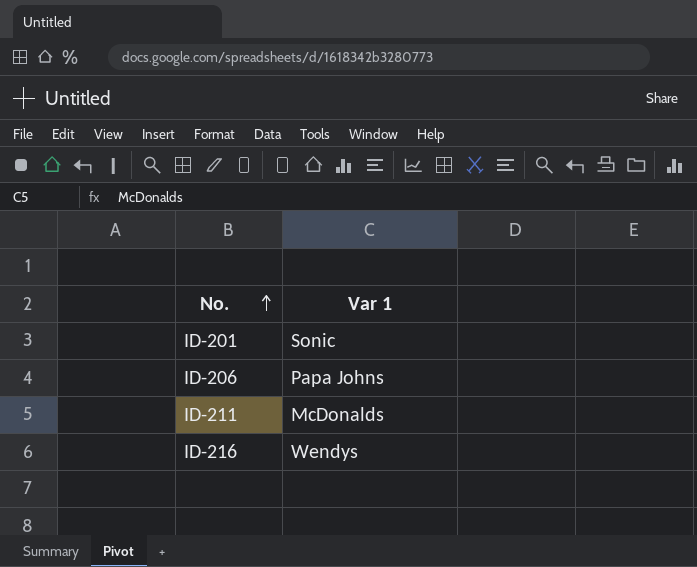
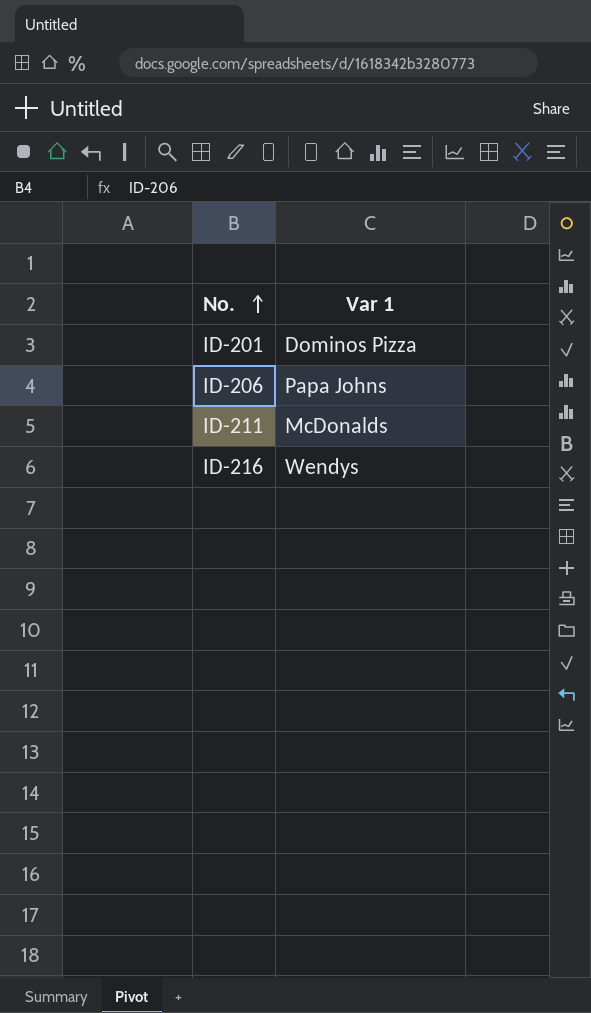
ID-201 | Var 1: Sonic -> Dominos Pizza

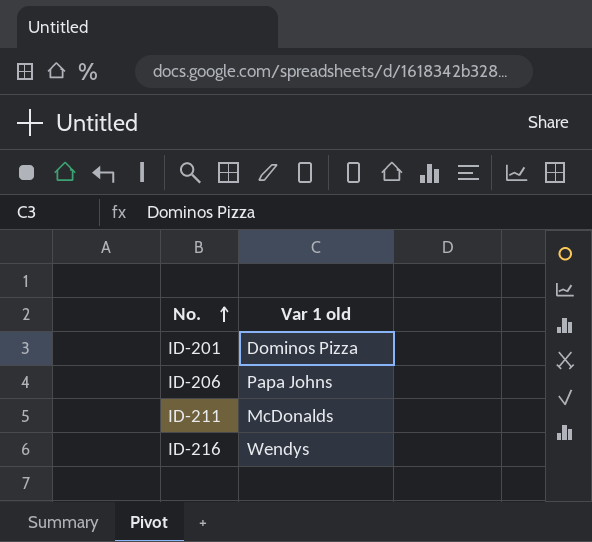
column name: Var 1 -> Var 1 old

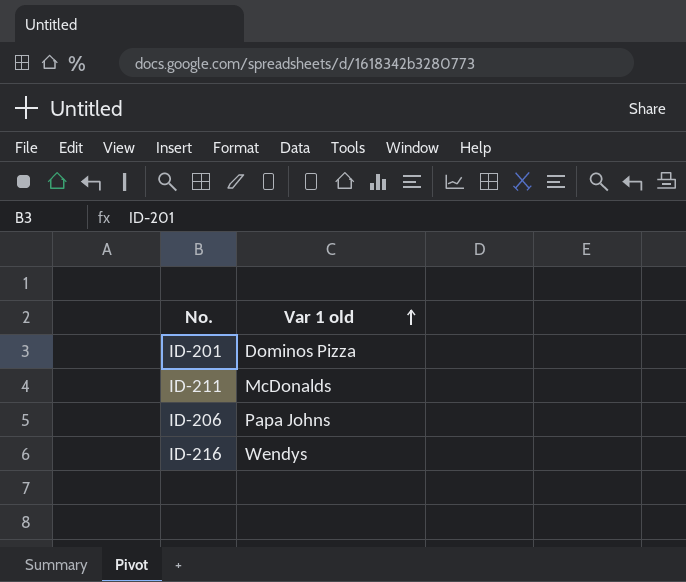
row order: No. ascending -> Var 1 old ascending

